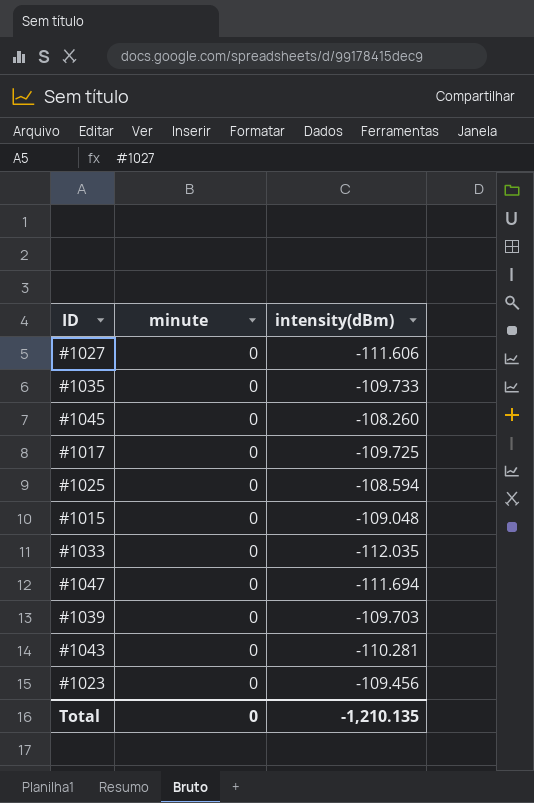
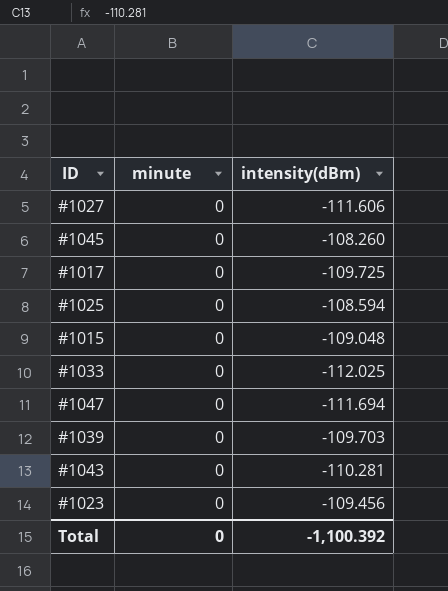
row #1035: 0 | -109.733 -> none
#1033 | intensity(dBm): -112.035 -> -112.025
Total | intensity(dBm): -1,210.135 -> -1,100.392

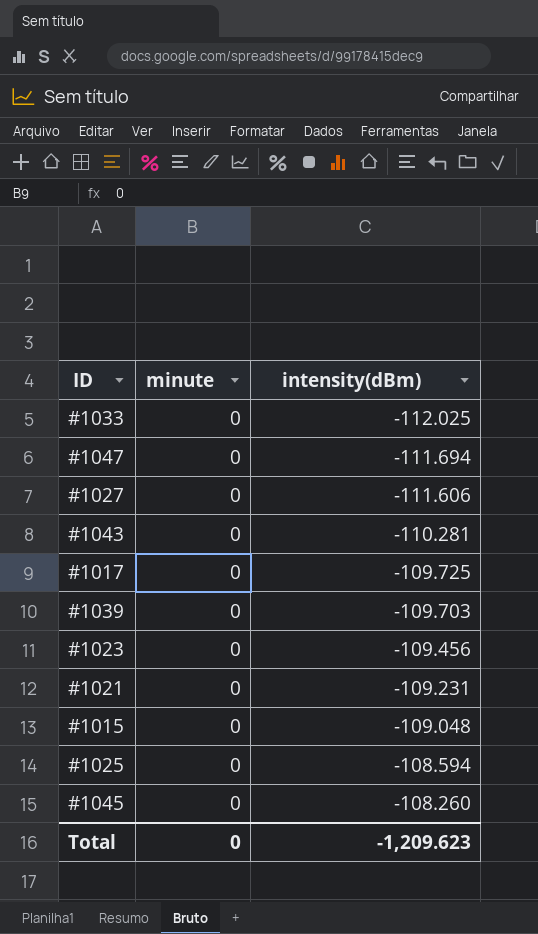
row order: none -> intensity(dBm) ascending
row #1021: none -> 0 | -109.231
Total | intensity(dBm): -1,100.392 -> -1,209.623

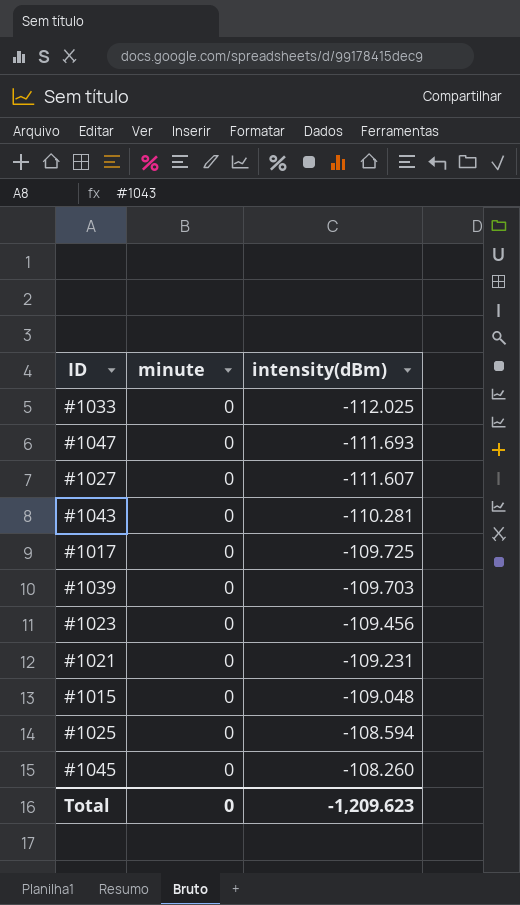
#1047 | intensity(dBm): -111.694 -> -111.693
#1027 | intensity(dBm): -111.606 -> -111.607

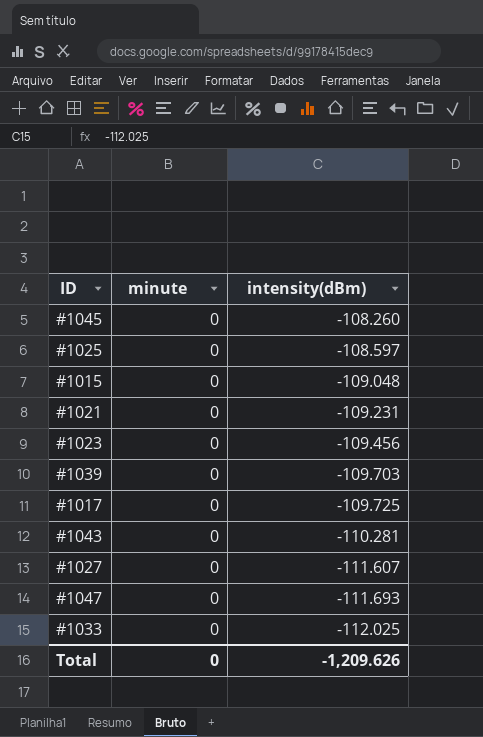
row order: intensity(dBm) ascending -> intensity(dBm) descending
#1025 | intensity(dBm): -108.594 -> -108.597
Total | intensity(dBm): -1,209.623 -> -1,209.626

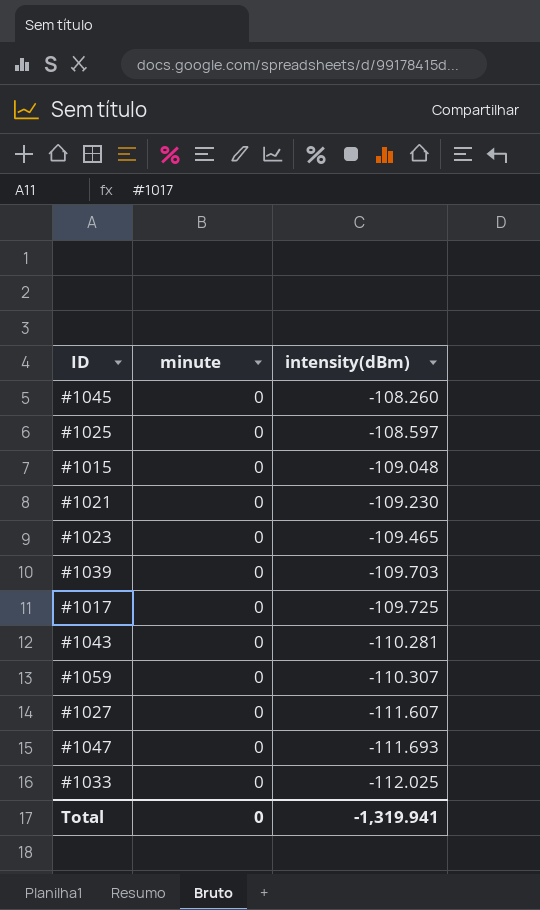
#1021 | intensity(dBm): -109.231 -> -109.230
#1023 | intensity(dBm): -109.456 -> -109.465
row #1059: none -> 0 | -110.307
Total | intensity(dBm): -1,209.626 -> -1,319.941

